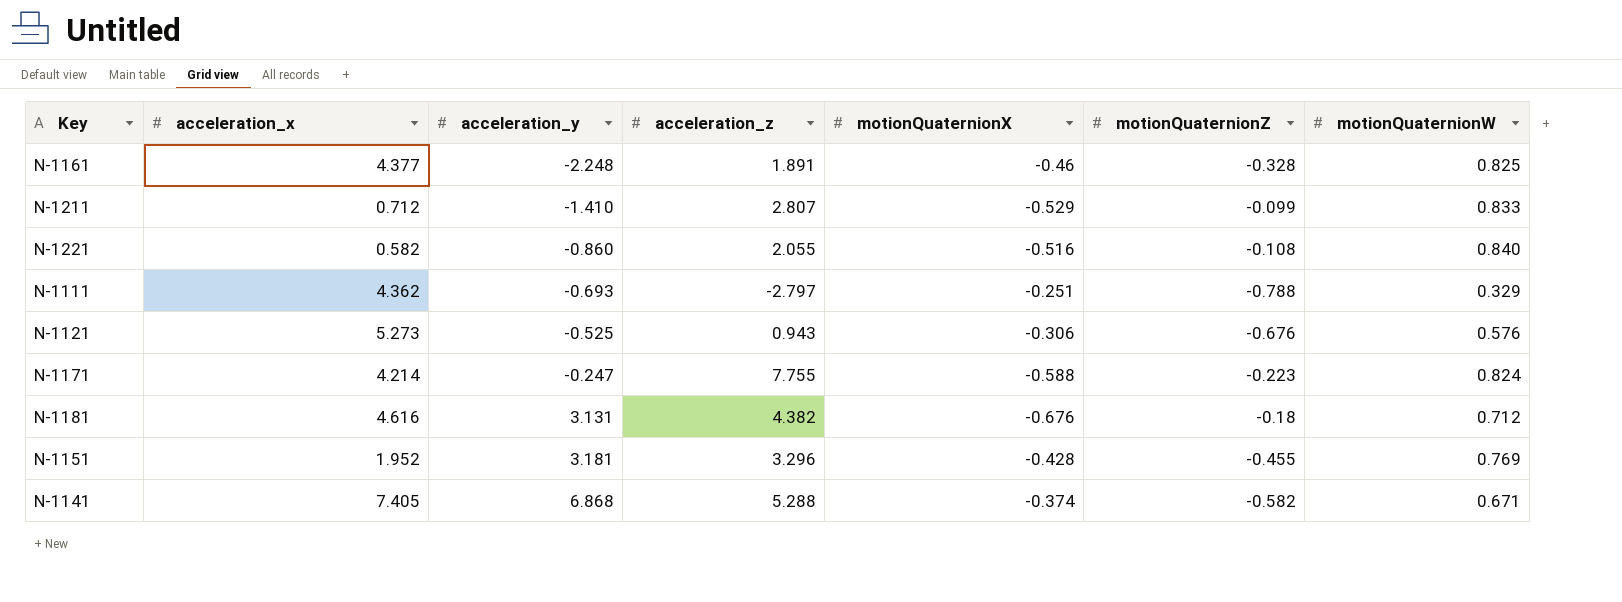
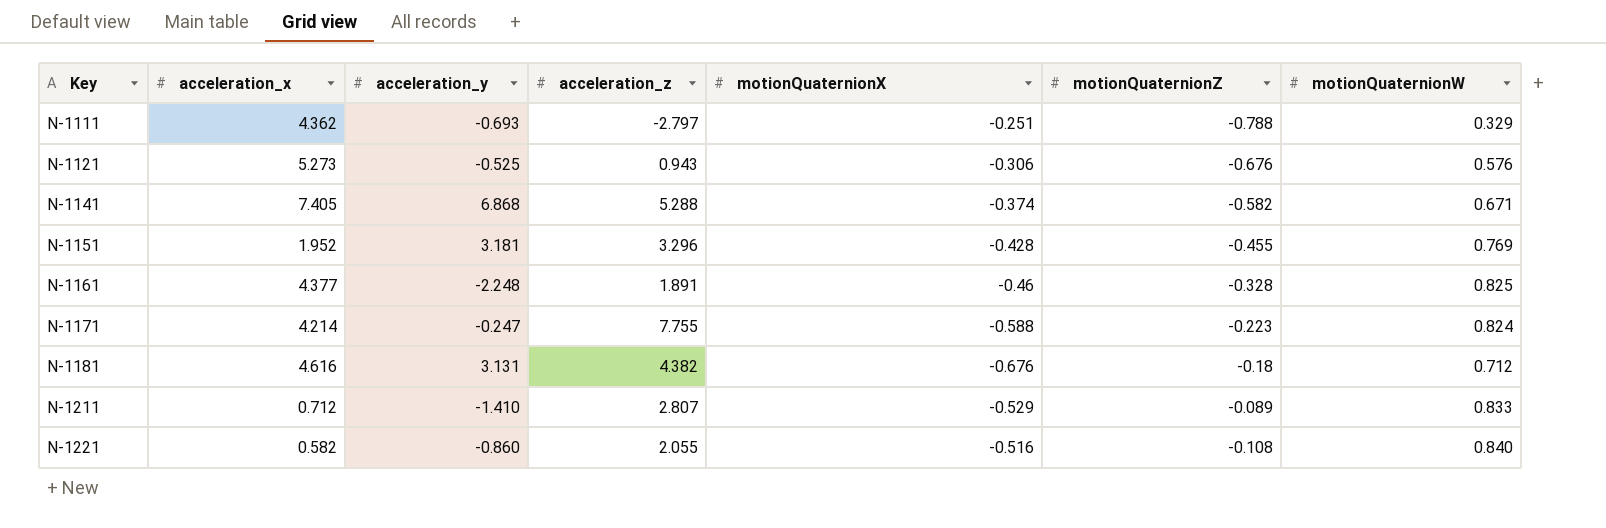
row order: acceleration_y ascending -> Key ascending
N-1211 | motionQuaternionZ: -0.099 -> -0.089

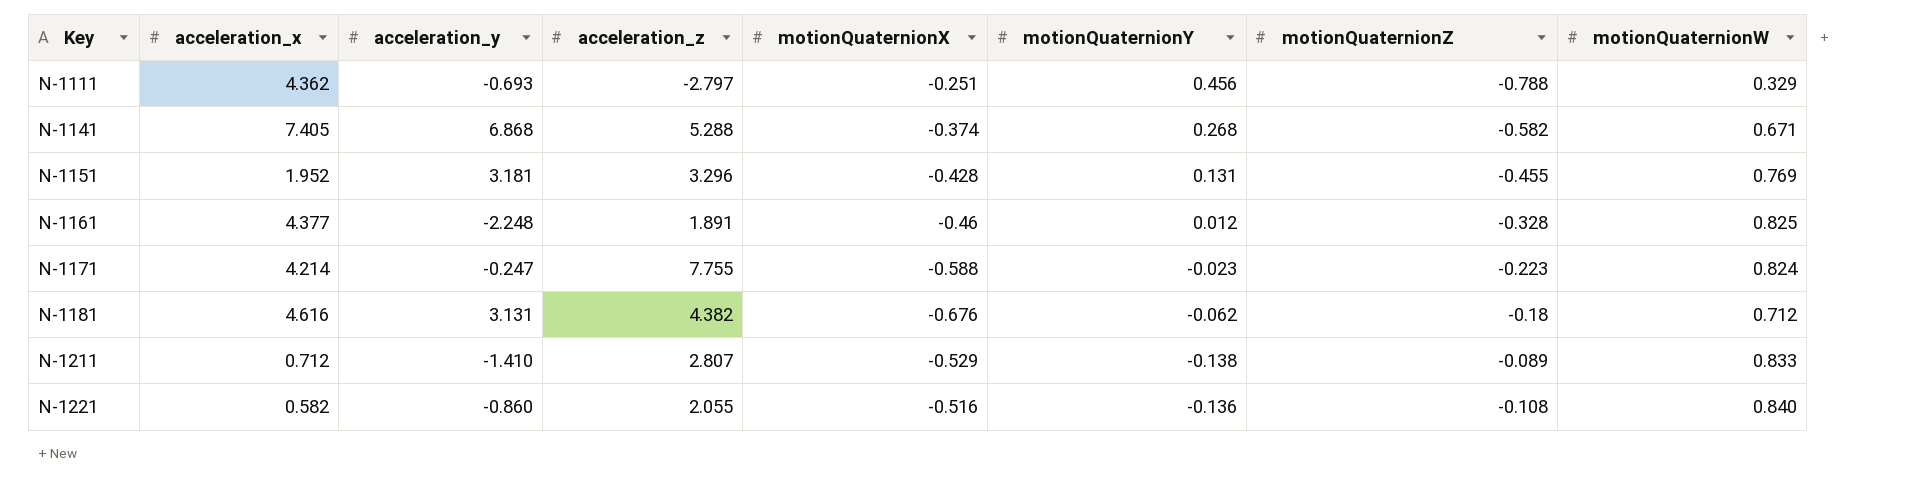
column motionQuaternionY | position: none -> 6
row N-1121: 5.273 | -0.525 | 0.943 | -0.306 | -0.676 | 0.576 -> none

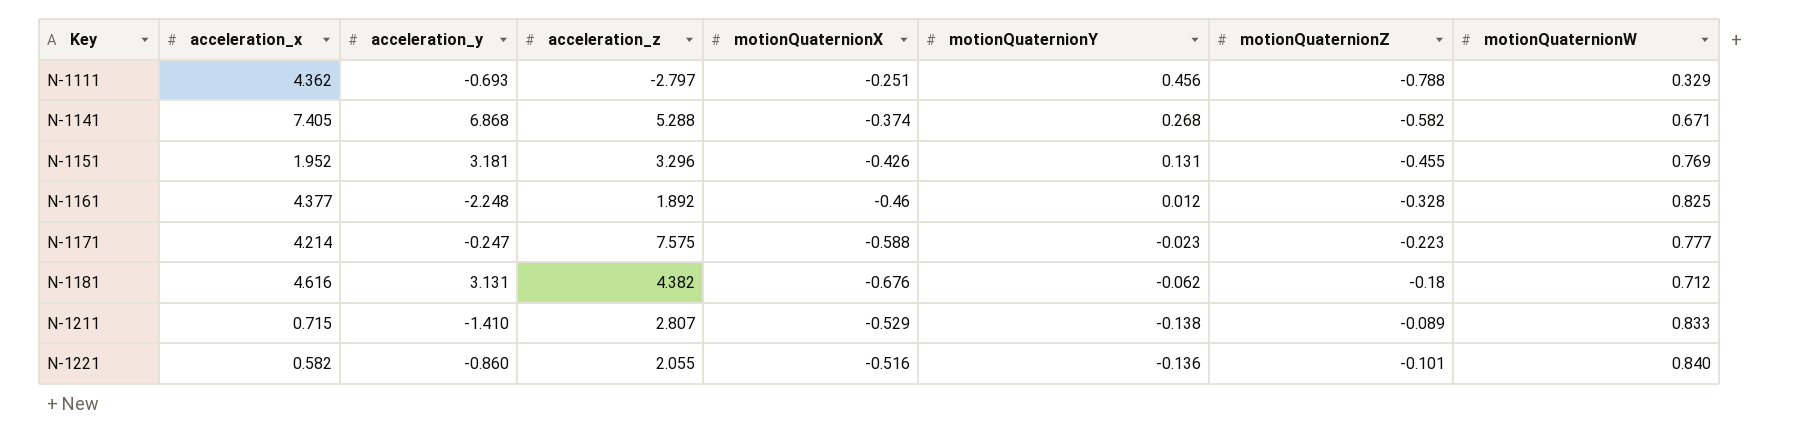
N-1151 | motionQuaternionX: -0.428 -> -0.426
N-1161 | acceleration_z: 1.891 -> 1.892
N-1171 | acceleration_z: 7.755 -> 7.575
N-1171 | motionQuaternionW: 0.824 -> 0.777
N-1211 | acceleration_x: 0.712 -> 0.715
N-1221 | motionQuaternionZ: -0.108 -> -0.101

